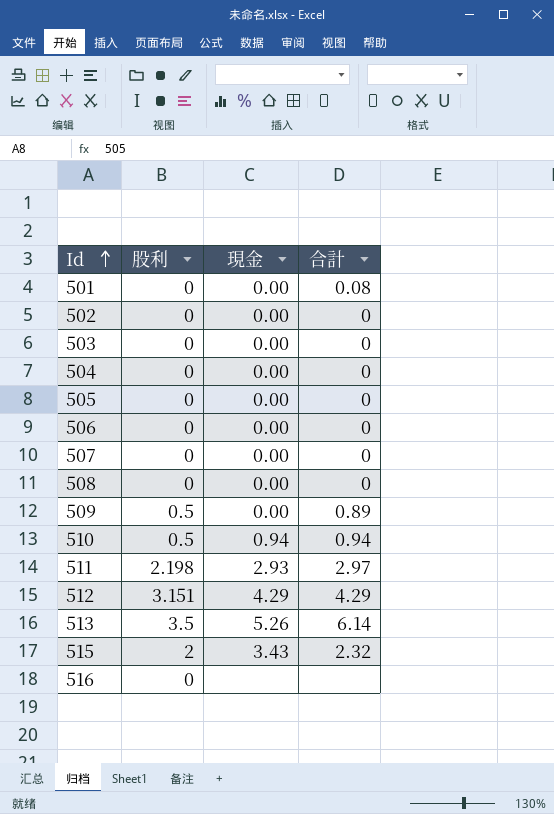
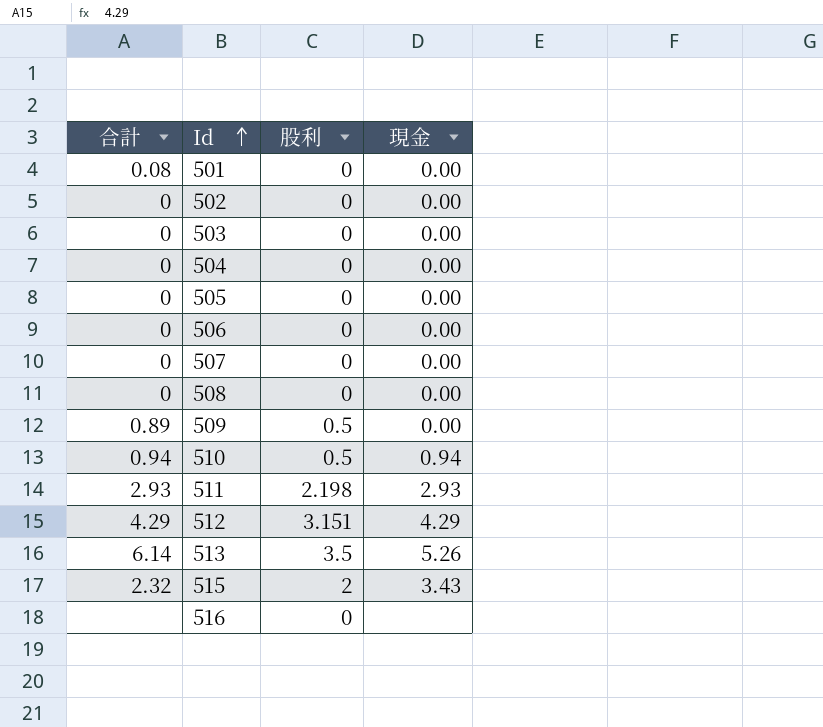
column 合計 | position: 4 -> 1
511 | 合計: 2.97 -> 2.93

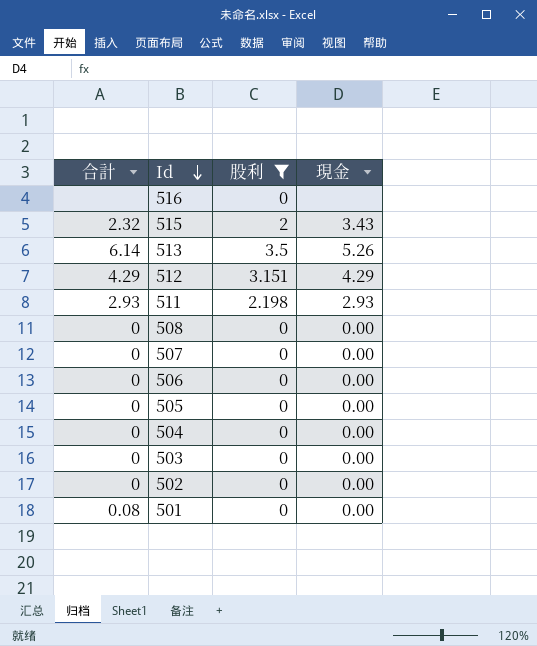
filter: none -> 股利 != 0.5
row order: Id ascending -> Id descending

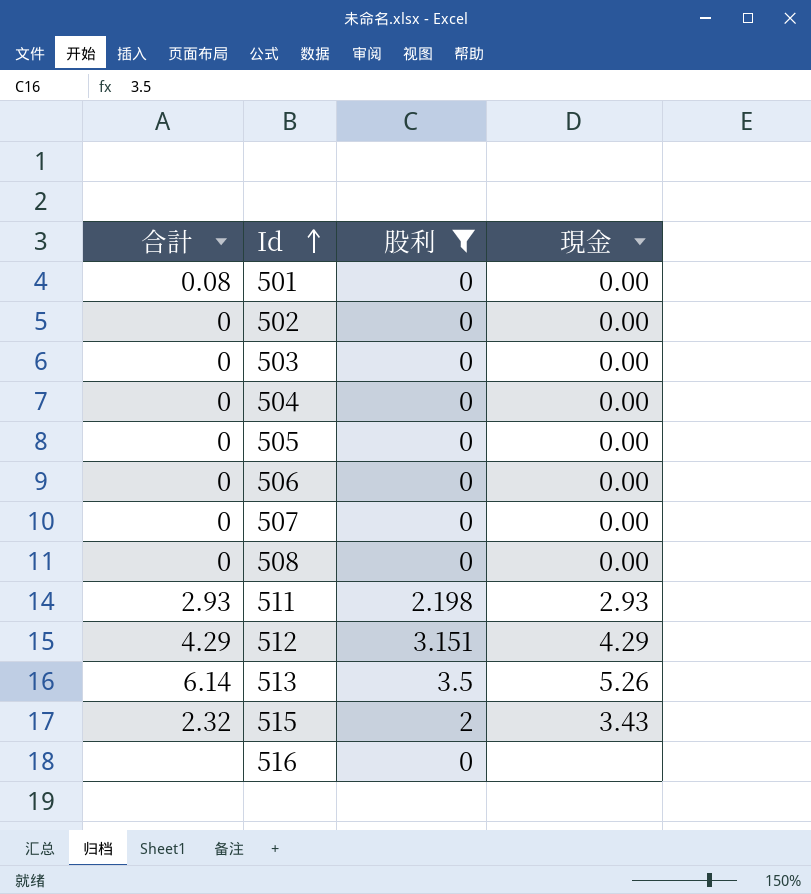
row order: Id descending -> Id ascending

